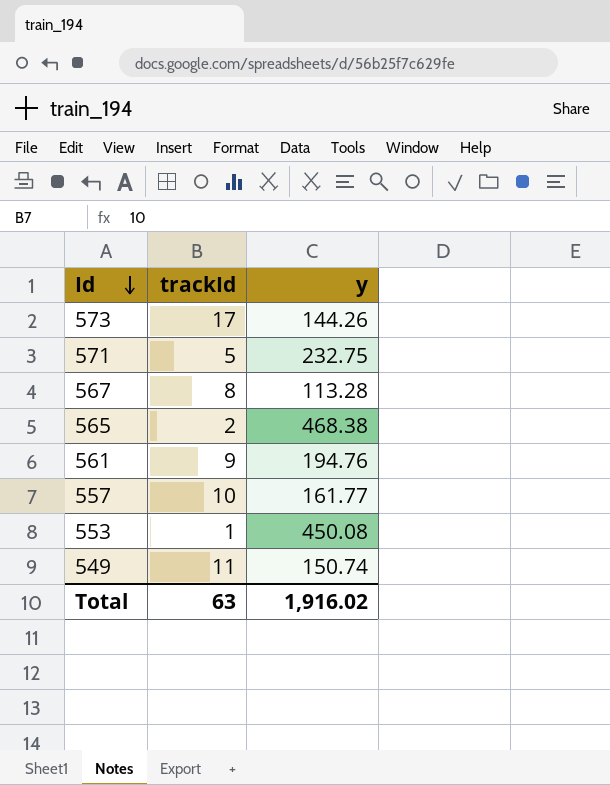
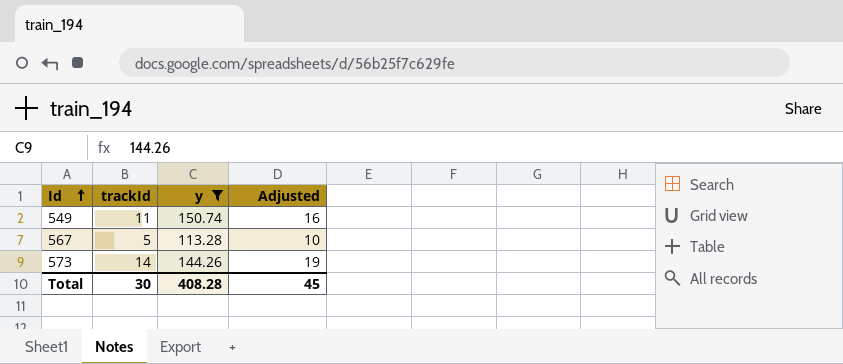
filter: none -> y <= 150.74
row order: Id descending -> Id ascending
column Adjusted | formula: none -> [trackId] + 5
567 | trackId: 8 -> 5
573 | trackId: 17 -> 14
Total | trackId: 63 -> 30
Total | y: 1,916.02 -> 408.28

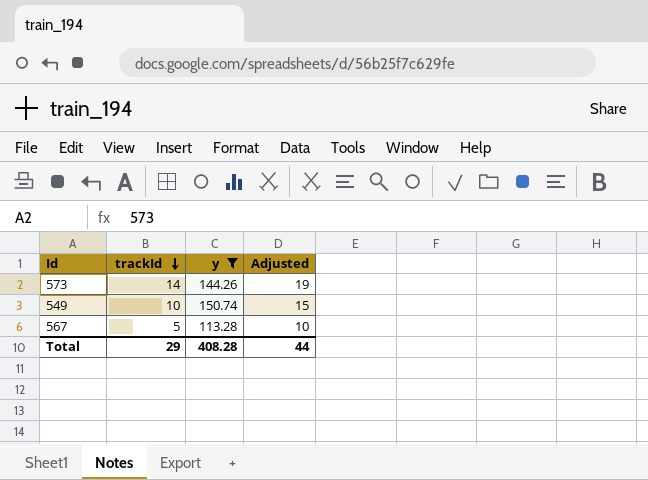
row order: Id ascending -> trackId descending
549 | trackId: 11 -> 10
549 | Adjusted: 16 -> 15
Total | trackId: 30 -> 29
Total | Adjusted: 45 -> 44

